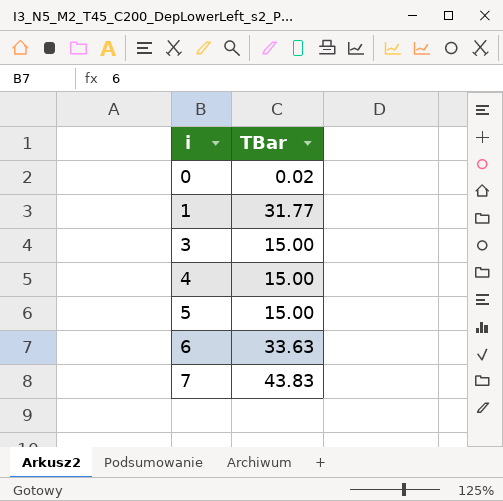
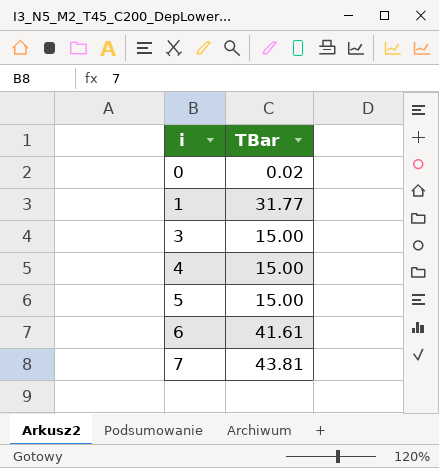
6 | TBar: 33.63 -> 41.61
7 | TBar: 43.83 -> 43.81

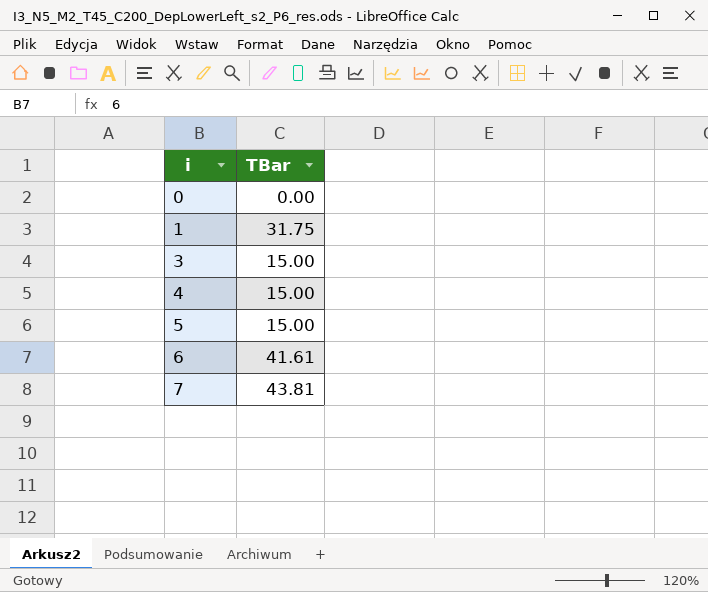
0 | TBar: 0.02 -> 0.00
1 | TBar: 31.77 -> 31.75

